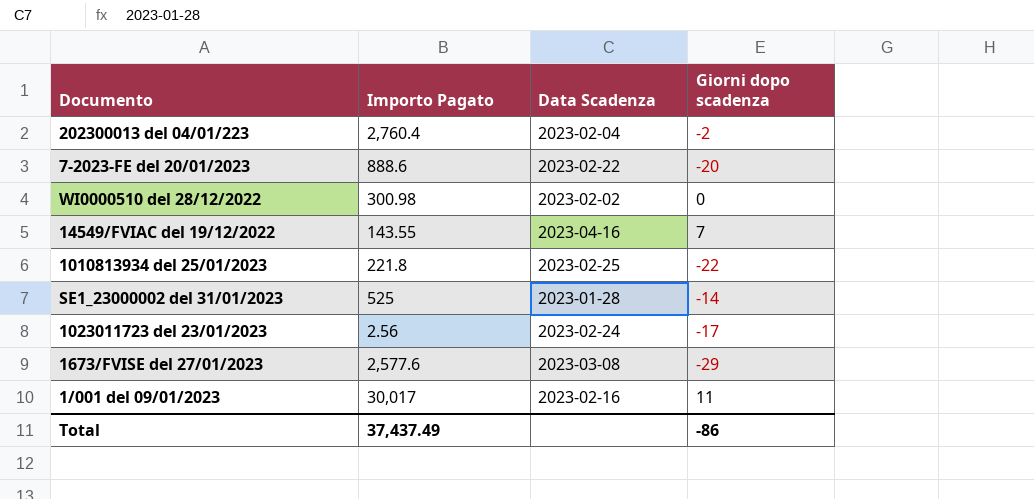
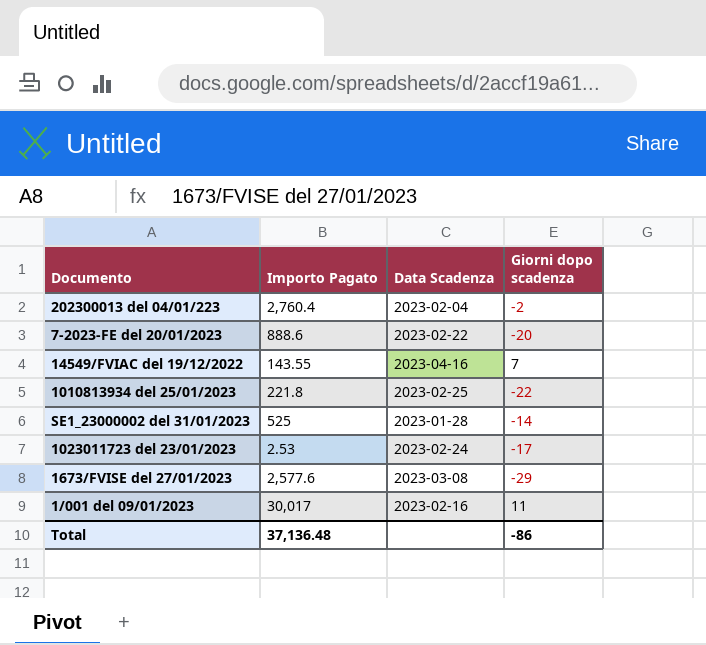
row WI0000510 del 28/12/2022: 300.98 | 2023-02-02 | 0 -> none
1023011723 del 23/01/2023 | Importo Pagato: 2.56 -> 2.53
Total | Importo Pagato: 37,437.49 -> 37,136.48

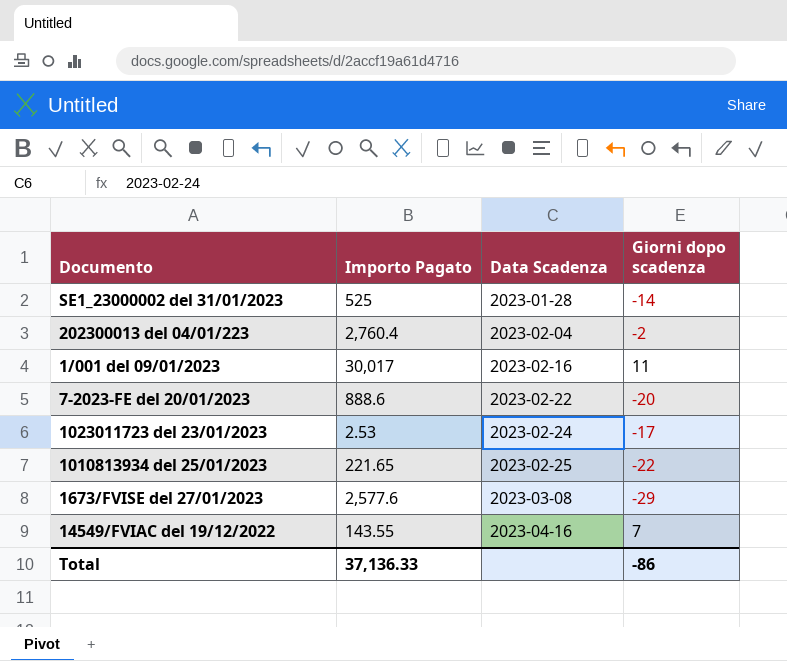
row order: none -> Data Scadenza ascending
1010813934 del 25/01/2023 | Importo Pagato: 221.8 -> 221.65
Total | Importo Pagato: 37,136.48 -> 37,136.33

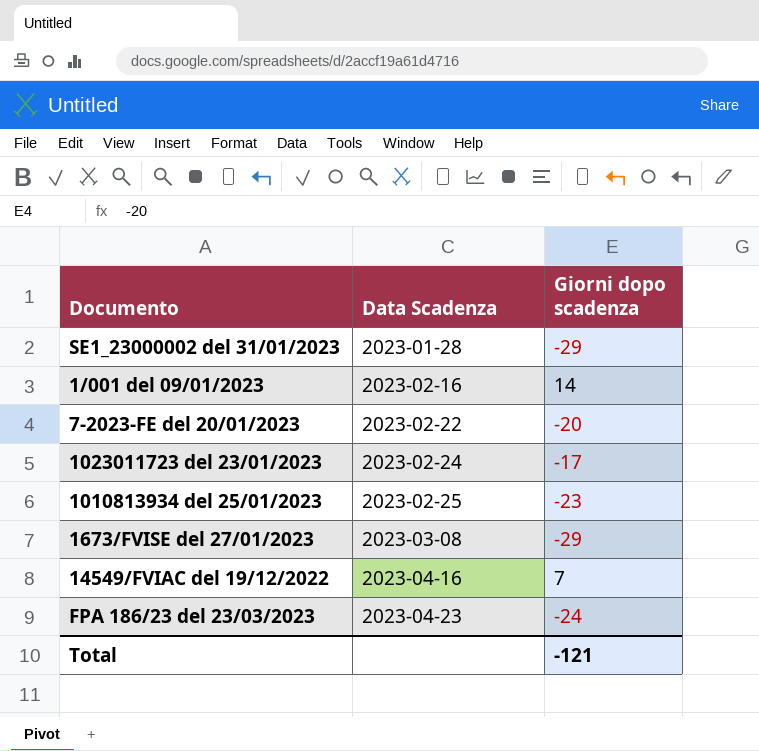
column Importo Pagato | position: 2 -> none
row 202300013 del 04/01/223: 2,760.4 | 2023-02-04 | -2 -> none
SE1_23000002 del 31/01/2023 | Giorni dopo scadenza: -14 -> -29
1/001 del 09/01/2023 | Giorni dopo scadenza: 11 -> 14
1010813934 del 25/01/2023 | Giorni dopo scadenza: -22 -> -23
row FPA 186/23 del 23/03/2023: none -> 2023-04-23 | -24
Total | Giorni dopo scadenza: -86 -> -121

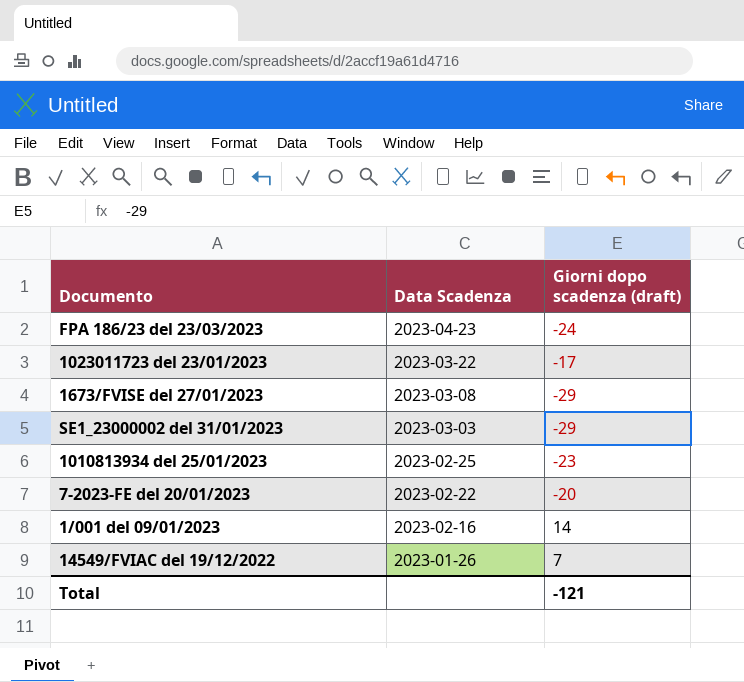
row order: Data Scadenza ascending -> Data Scadenza descending
column name: Giorni dopo scadenza -> Giorni dopo scadenza (draft)
1023011723 del 23/01/2023 | Data Scadenza: 2023-02-24 -> 2023-03-22
SE1_23000002 del 31/01/2023 | Data Scadenza: 2023-01-28 -> 2023-03-03
14549/FVIAC del 19/12/2022 | Data Scadenza: 2023-04-16 -> 2023-01-26

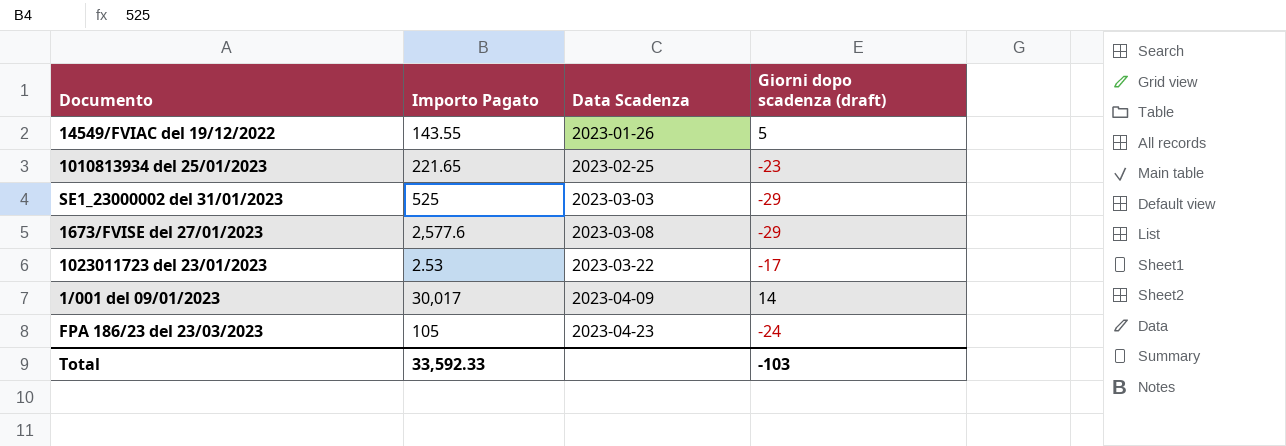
row order: Data Scadenza descending -> Data Scadenza ascending
column Importo Pagato | position: none -> 2
row 7-2023-FE del 20/01/2023: 2023-02-22 | -20 -> none
14549/FVIAC del 19/12/2022 | Giorni dopo scadenza (draft): 7 -> 5
1/001 del 09/01/2023 | Data Scadenza: 2023-02-16 -> 2023-04-09
Total | Giorni dopo scadenza (draft): -121 -> -103

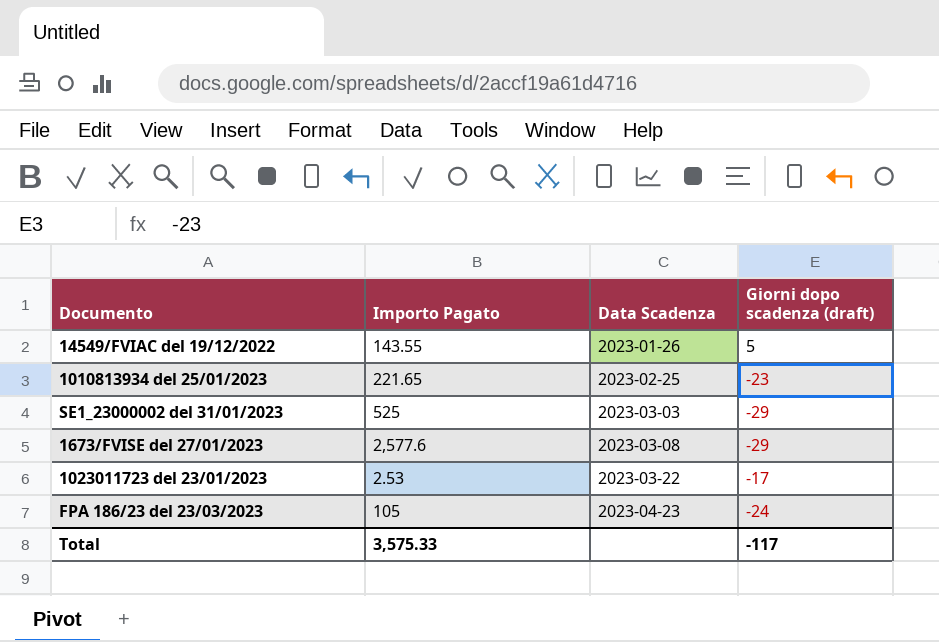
row 1/001 del 09/01/2023: 30,017 | 2023-04-09 | 14 -> none
Total | Importo Pagato: 33,592.33 -> 3,575.33
Total | Giorni dopo scadenza (draft): -103 -> -117

